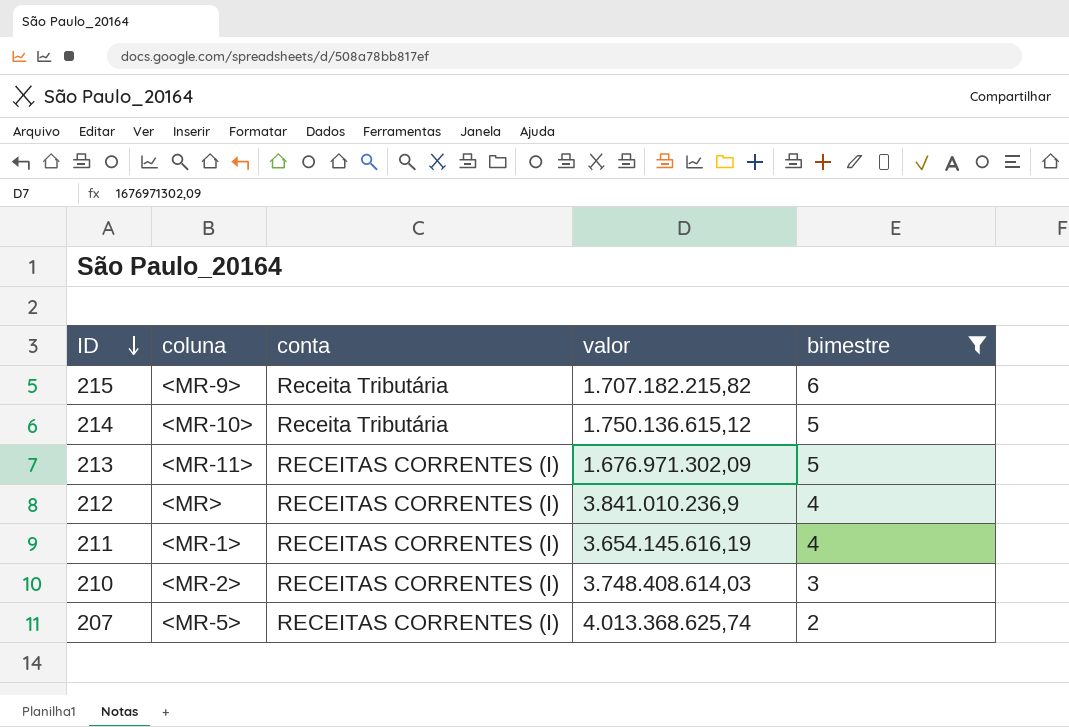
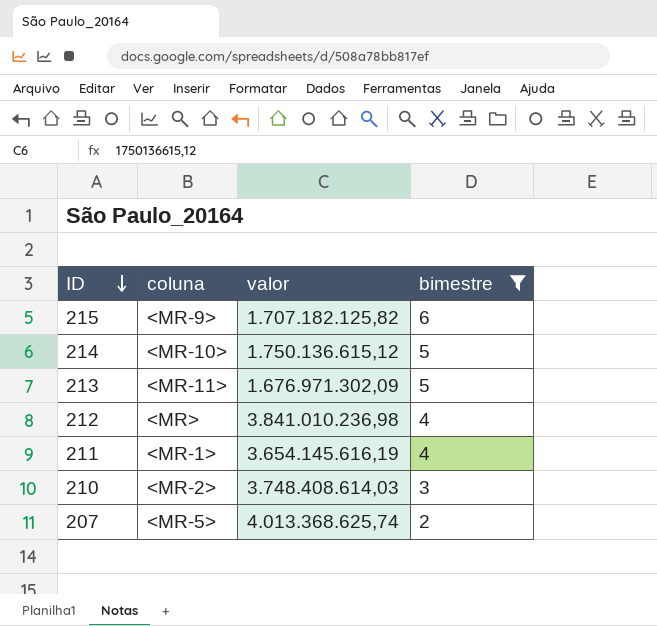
column conta | position: 3 -> none
215 | valor: 1.707.182.215,82 -> 1.707.182.125,82
212 | valor: 3.841.010.236,9 -> 3.841.010.236,98

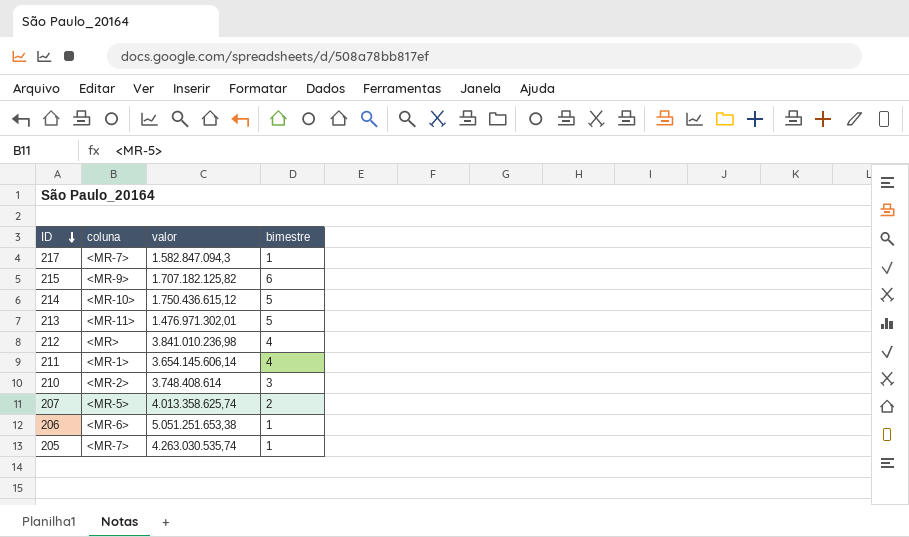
filter: bimestre != 1 -> none
214 | valor: 1.750.136.615,12 -> 1.750.436.615,12
213 | valor: 1.676.971.302,09 -> 1.476.971.302,01
211 | valor: 3.654.145.616,19 -> 3.654.145.606,14
210 | valor: 3.748.408.614,03 -> 3.748.408.614
207 | valor: 4.013.368.625,74 -> 4.013.358.625,74

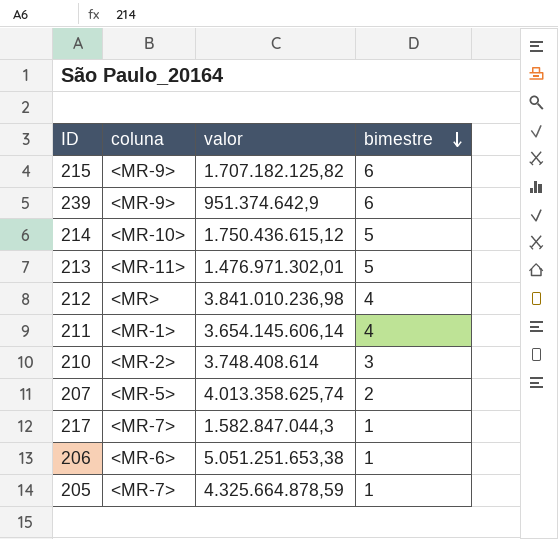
row order: ID descending -> bimestre descending
row 239: none -> <MR-9> | 951.374.642,9 | 6
217 | valor: 1.582.847.094,3 -> 1.582.847.044,3
205 | valor: 4.263.030.535,74 -> 4.325.664.878,59

